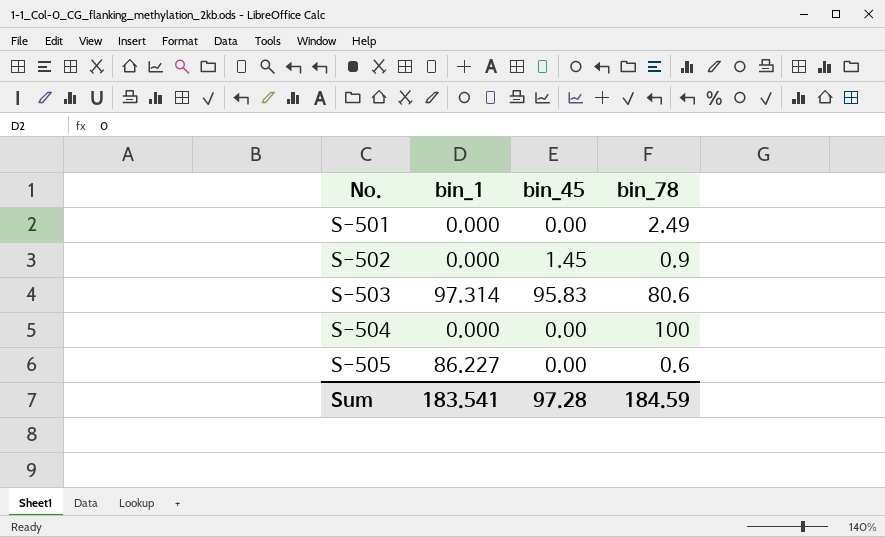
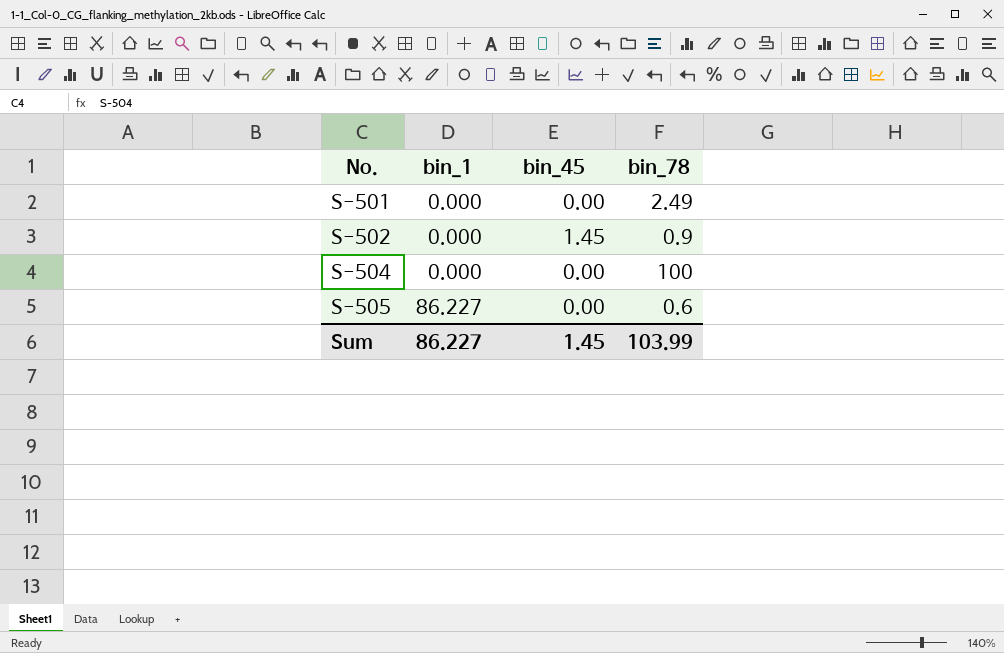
row S-503: 97.314 | 95.83 | 80.6 -> none
Sum | bin_1: 183.541 -> 86.227
Sum | bin_45: 97.28 -> 1.45
Sum | bin_78: 184.59 -> 103.99

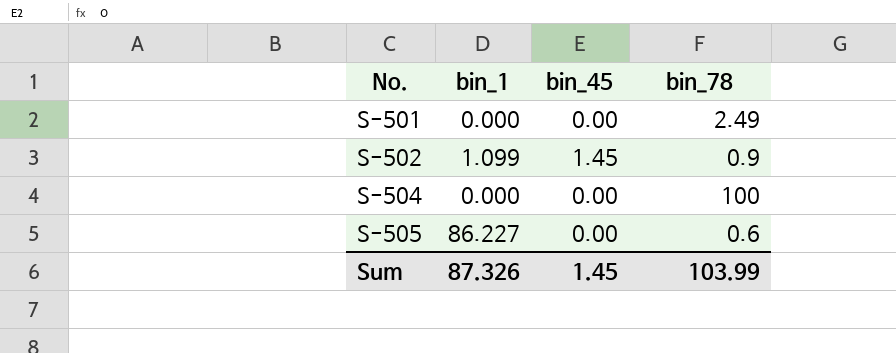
S-502 | bin_1: 0.000 -> 1.099
Sum | bin_1: 86.227 -> 87.326

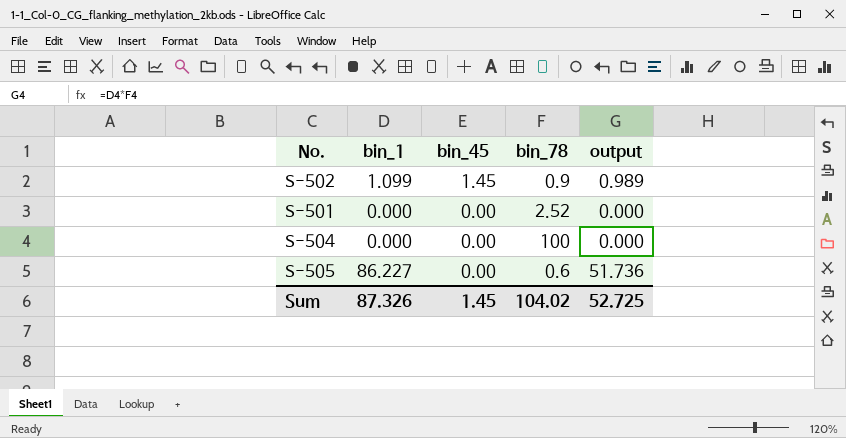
row order: No. ascending -> bin_45 descending
column output | formula: none -> [bin_1] * [bin_78]
S-501 | bin_78: 2.49 -> 2.52
Sum | bin_78: 103.99 -> 104.02

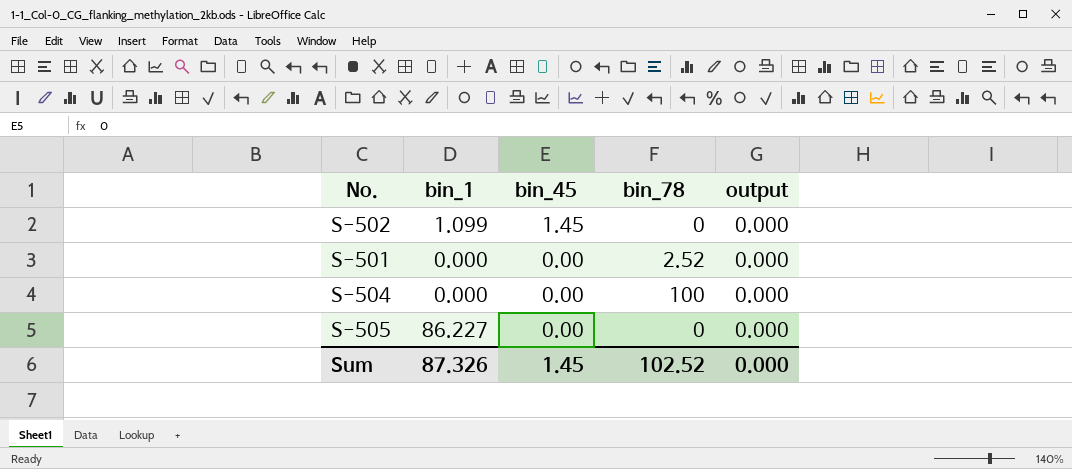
S-502 | bin_78: 0.9 -> 0
S-502 | output: 0.989 -> 0.000
S-505 | bin_78: 0.6 -> 0
S-505 | output: 51.736 -> 0.000
Sum | bin_78: 104.02 -> 102.52
Sum | output: 52.725 -> 0.000

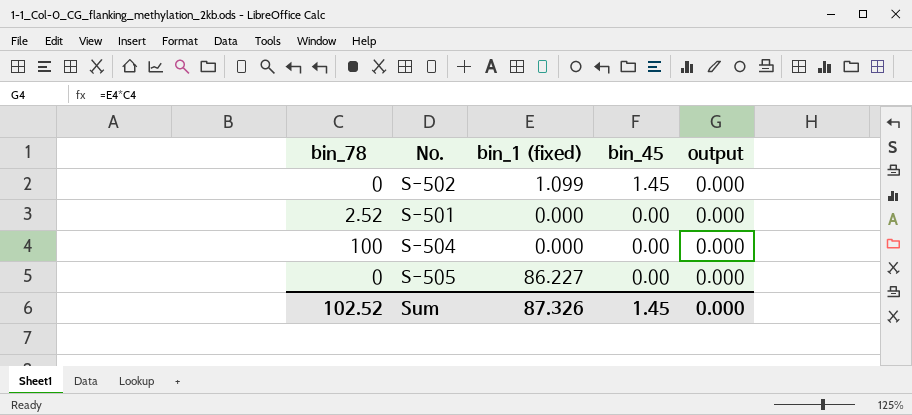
column bin_78 | position: 4 -> 1
column name: bin_1 -> bin_1 (fixed)

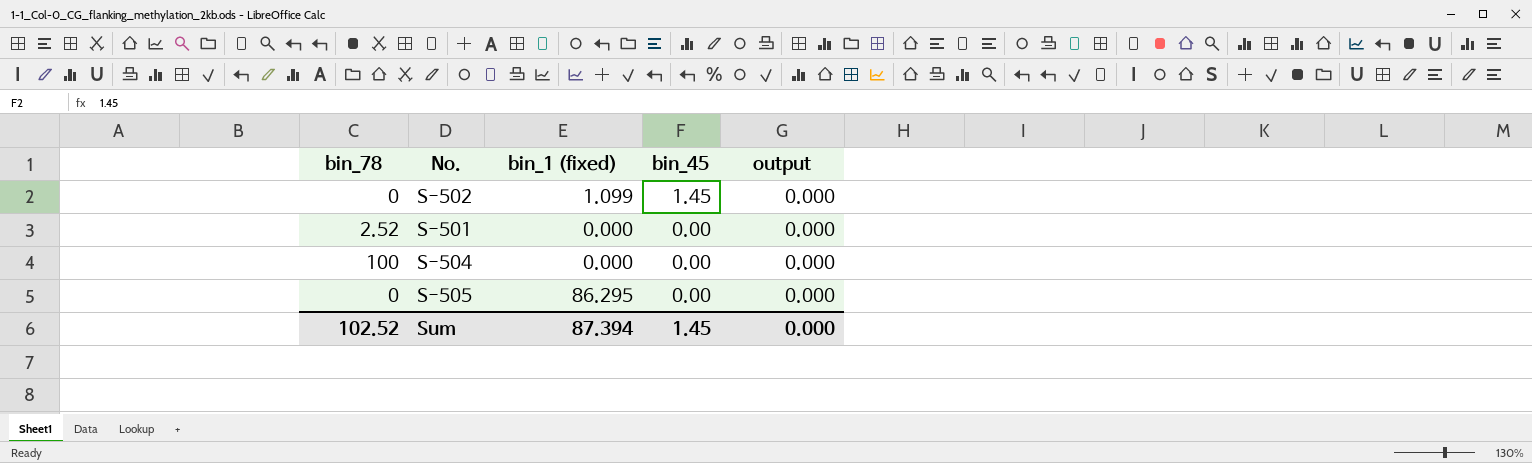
S-505 | bin_1 (fixed): 86.227 -> 86.295
Sum | bin_1 (fixed): 87.326 -> 87.394

